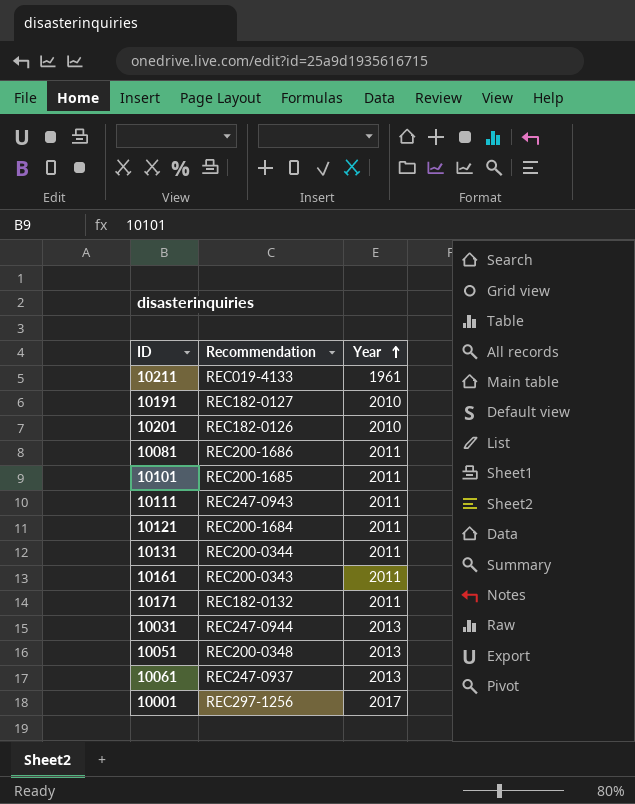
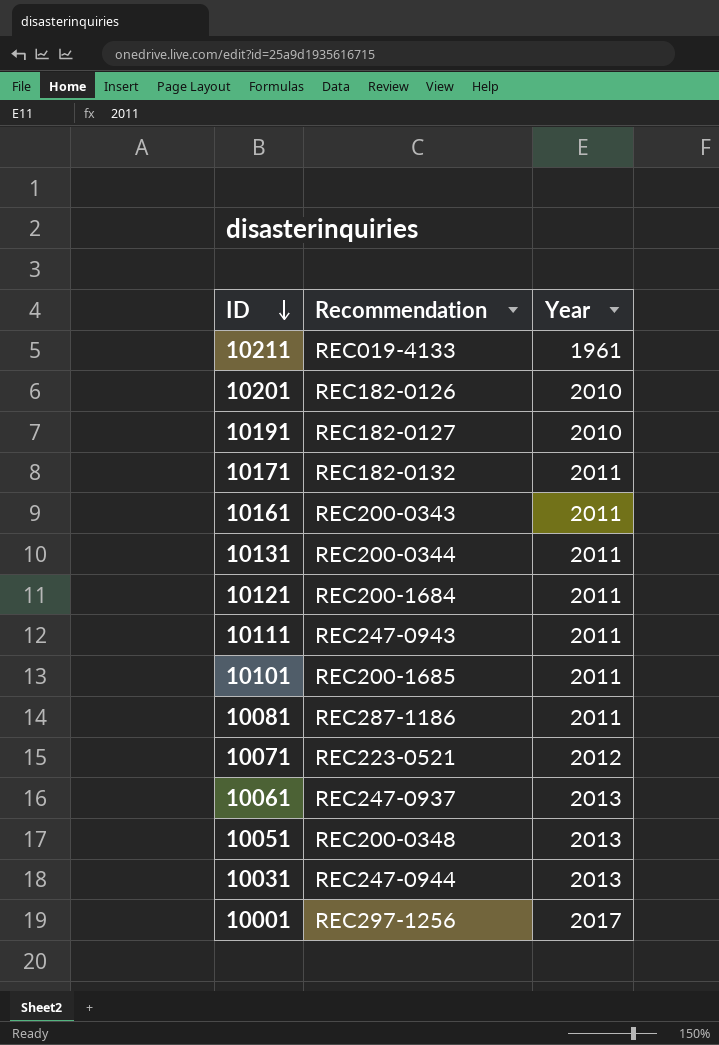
row order: Year ascending -> ID descending
10081 | Recommendation: REC200-1686 -> REC287-1186
row 10071: none -> REC223-0521 | 2012

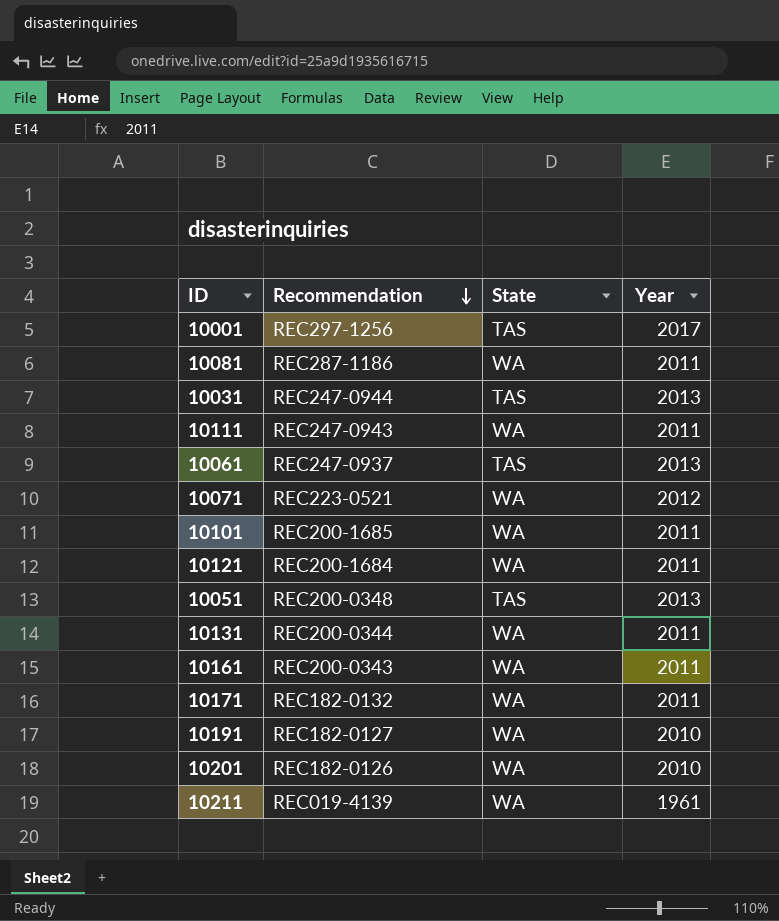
row order: ID descending -> Recommendation descending
column State | position: none -> 3
10211 | Recommendation: REC019-4133 -> REC019-4139

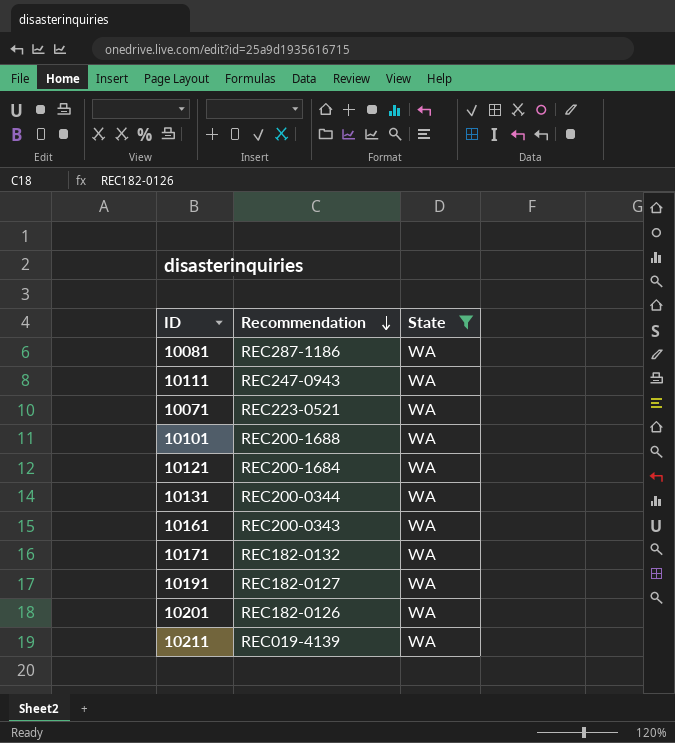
filter: none -> State = WA
column Year | position: 4 -> none
10101 | Recommendation: REC200-1685 -> REC200-1688

